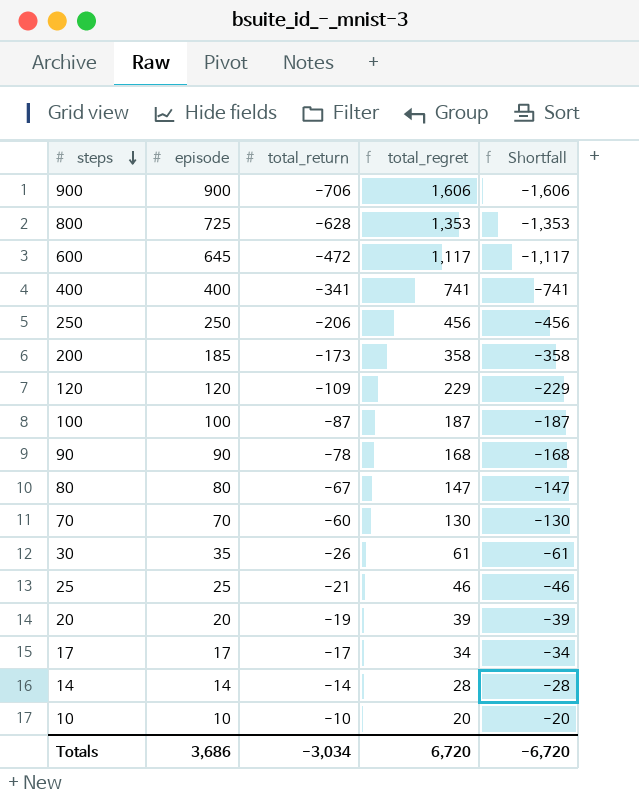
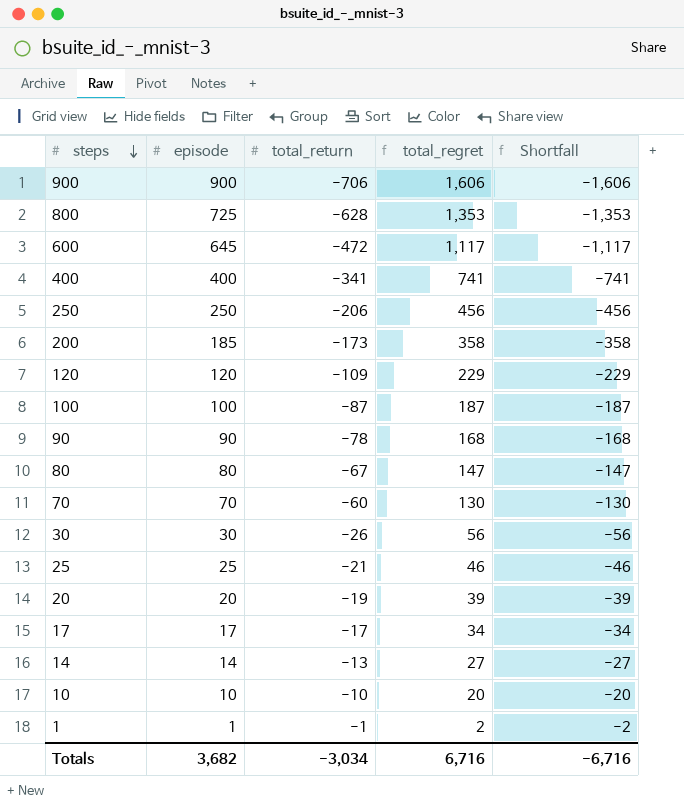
30 | episode: 35 -> 30
30 | total_regret: 61 -> 56
30 | Shortfall: -61 -> -56
14 | total_return: -14 -> -13
14 | total_regret: 28 -> 27
14 | Shortfall: -28 -> -27
row 1: none -> 1 | -1 | 2 | -2
Totals | episode: 3,686 -> 3,682
Totals | total_regret: 6,720 -> 6,716
Totals | Shortfall: -6,720 -> -6,716

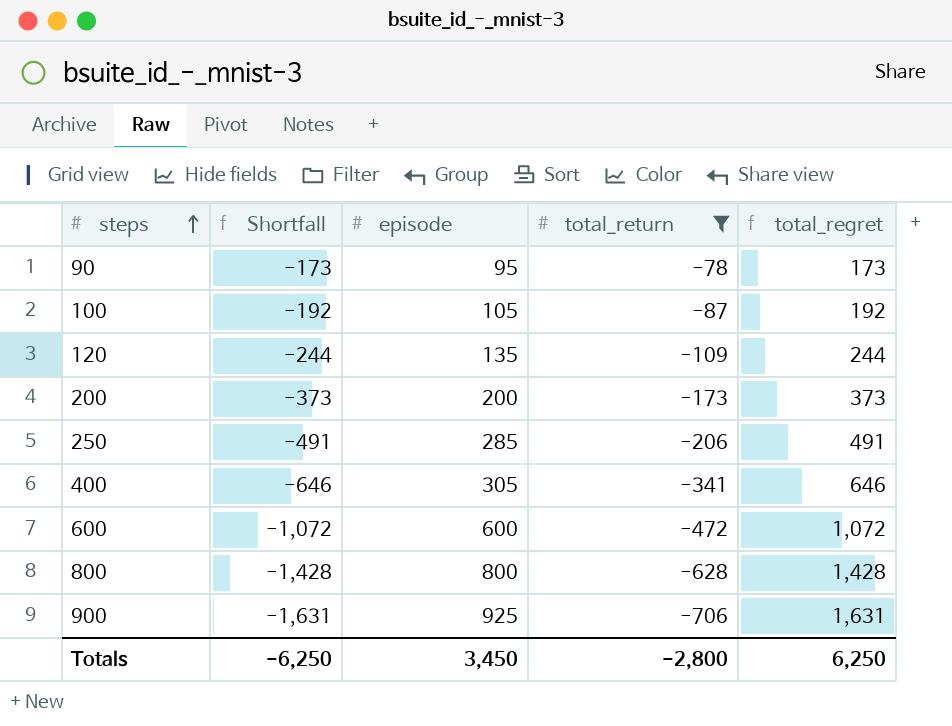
filter: none -> total_return <= -78
row order: steps descending -> steps ascending
column Shortfall | position: 5 -> 2
90 | Shortfall: -168 -> -173
90 | episode: 90 -> 95
90 | total_regret: 168 -> 173
100 | Shortfall: -187 -> -192
100 | episode: 100 -> 105
100 | total_regret: 187 -> 192
120 | Shortfall: -229 -> -244
120 | episode: 120 -> 135
120 | total_regret: 229 -> 244
200 | Shortfall: -358 -> -373
200 | episode: 185 -> 200
200 | total_regret: 358 -> 373
250 | Shortfall: -456 -> -491
250 | episode: 250 -> 285
250 | total_regret: 456 -> 491
400 | Shortfall: -741 -> -646
400 | episode: 400 -> 305
400 | total_regret: 741 -> 646
600 | Shortfall: -1,117 -> -1,072
600 | episode: 645 -> 600
600 | total_regret: 1,117 -> 1,072
800 | Shortfall: -1,353 -> -1,428
800 | episode: 725 -> 800
800 | total_regret: 1,353 -> 1,428
900 | Shortfall: -1,606 -> -1,631
900 | episode: 900 -> 925
900 | total_regret: 1,606 -> 1,631
Totals | Shortfall: -6,716 -> -6,250
Totals | episode: 3,682 -> 3,450
Totals | total_return: -3,034 -> -2,800
Totals | total_regret: 6,716 -> 6,250

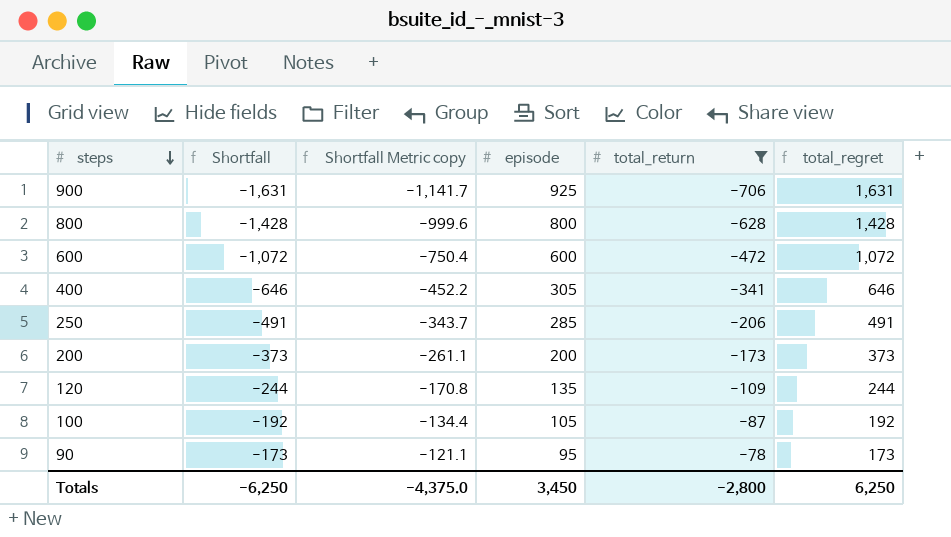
row order: steps ascending -> steps descending
column Shortfall Metric copy | formula: none -> [Shortfall] * 0.7

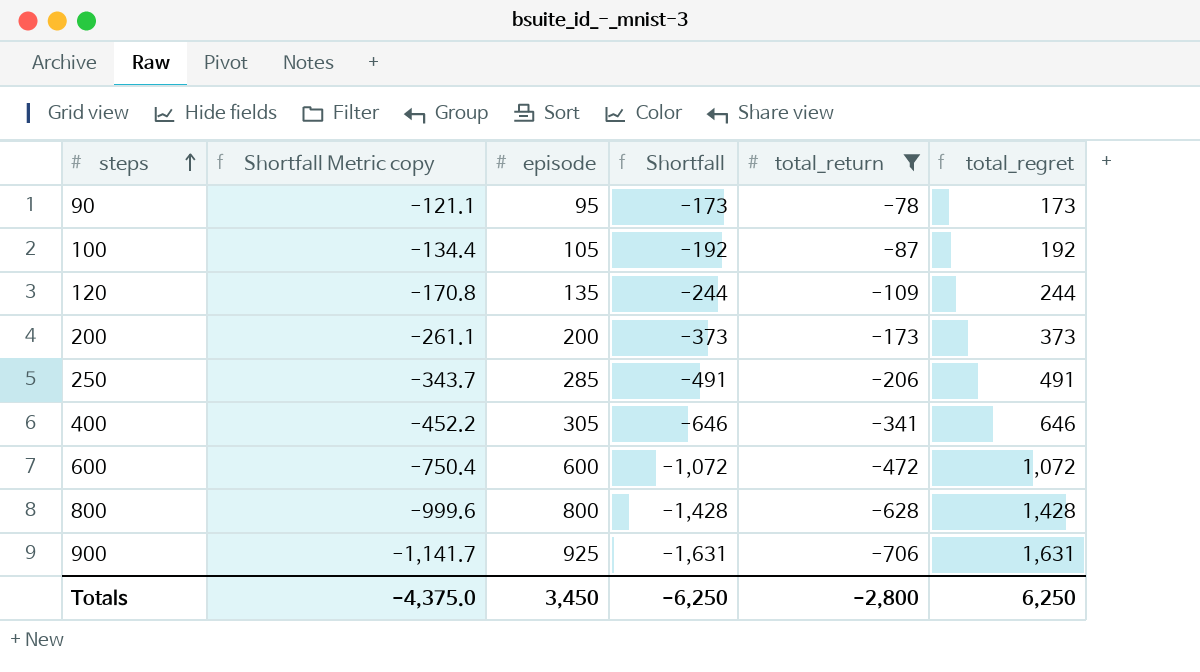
row order: steps descending -> steps ascending
column Shortfall | position: 2 -> 4

